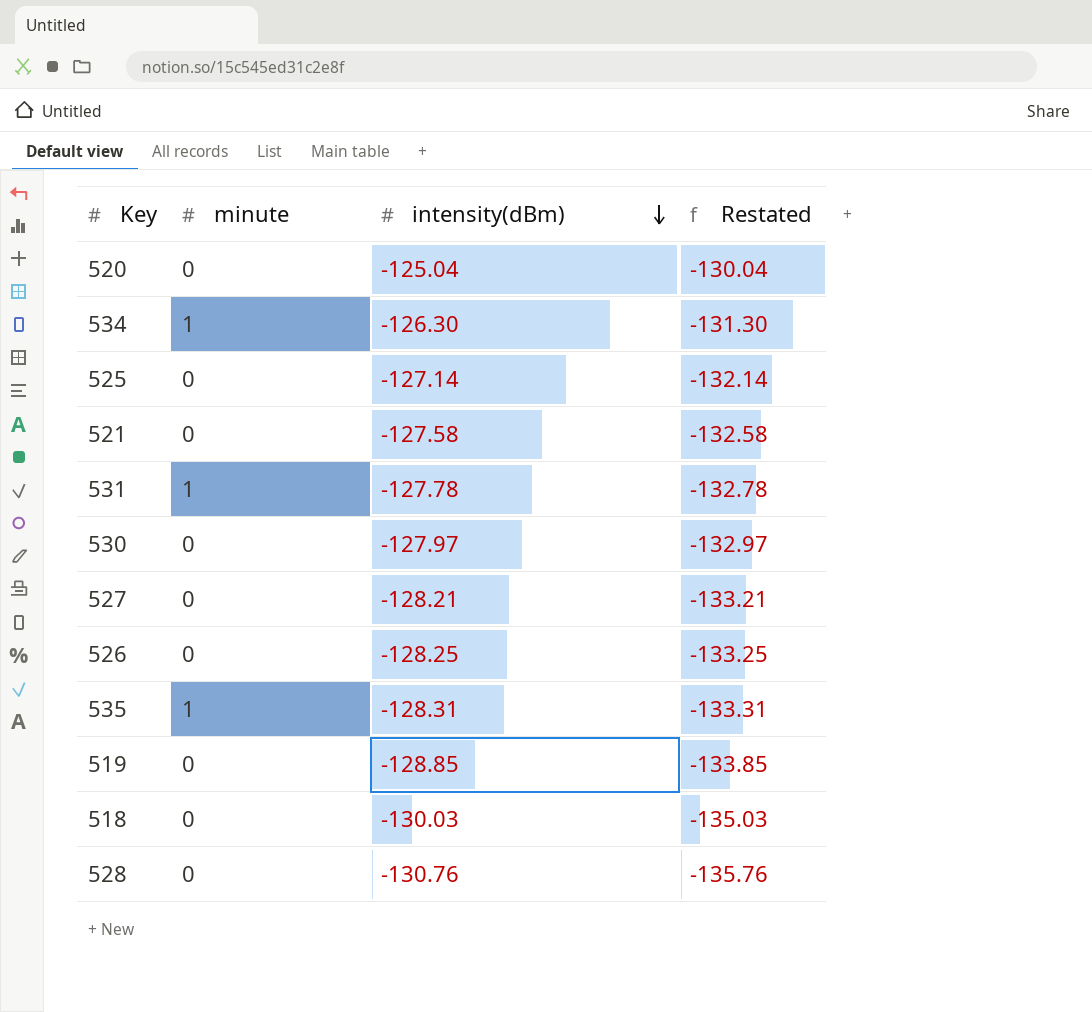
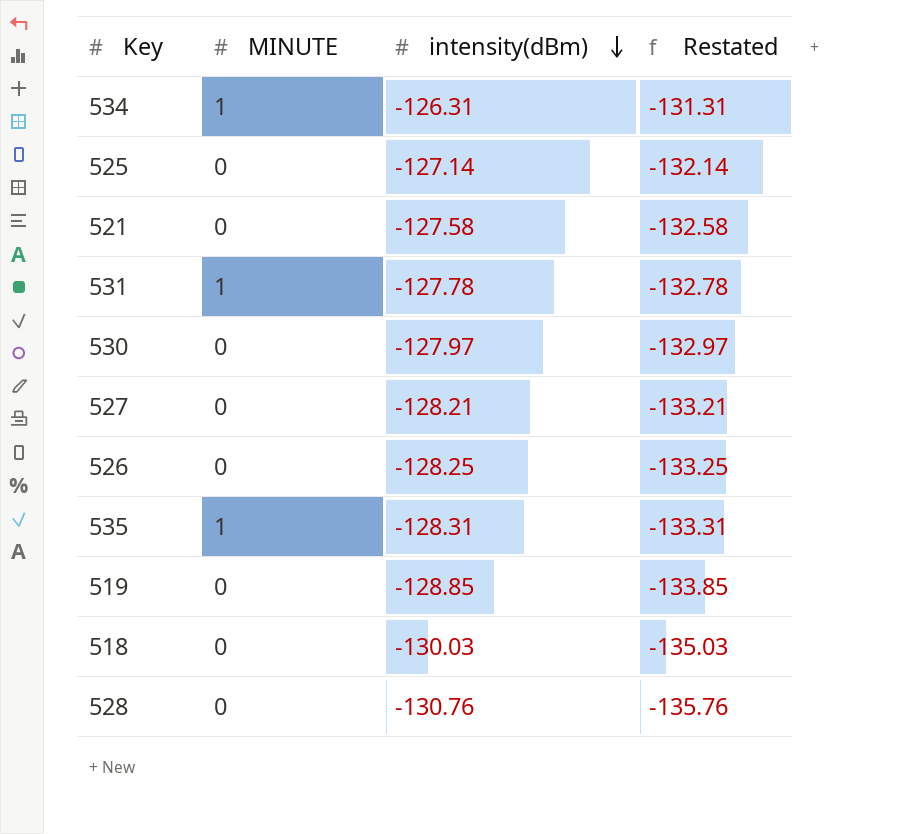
column name: minute -> MINUTE
row 520: 0 | -125.04 | -130.04 -> none
534 | intensity(dBm): -126.30 -> -126.31
534 | Restated: -131.30 -> -131.31

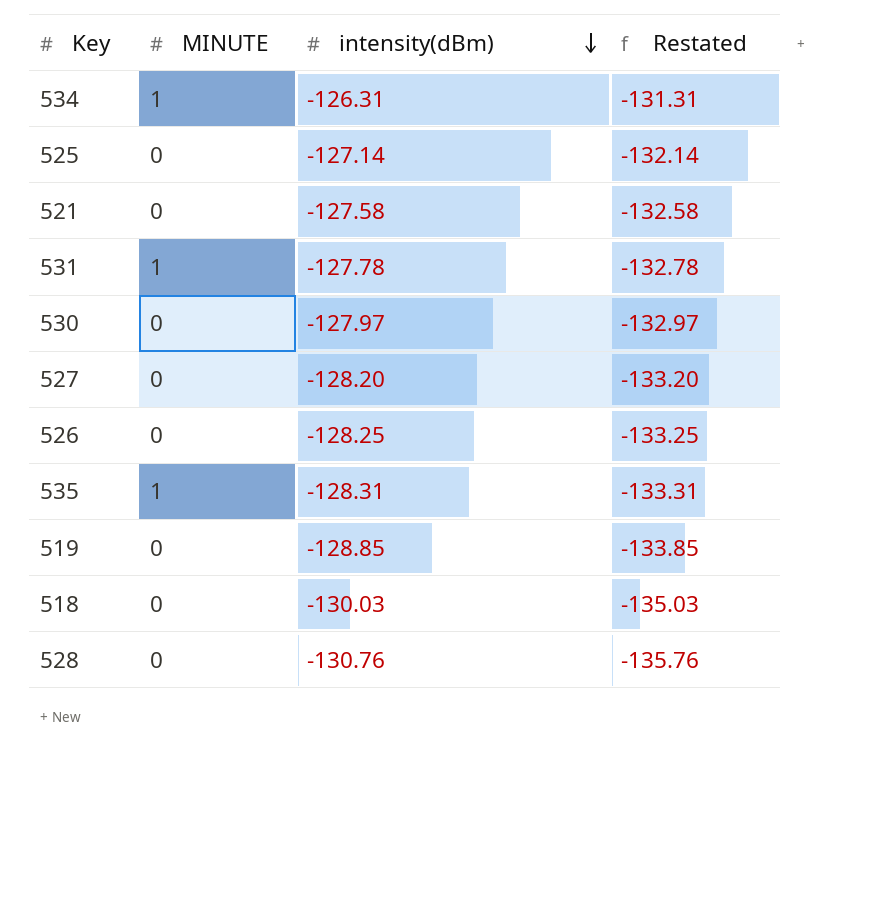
527 | intensity(dBm): -128.21 -> -128.20
527 | Restated: -133.21 -> -133.20

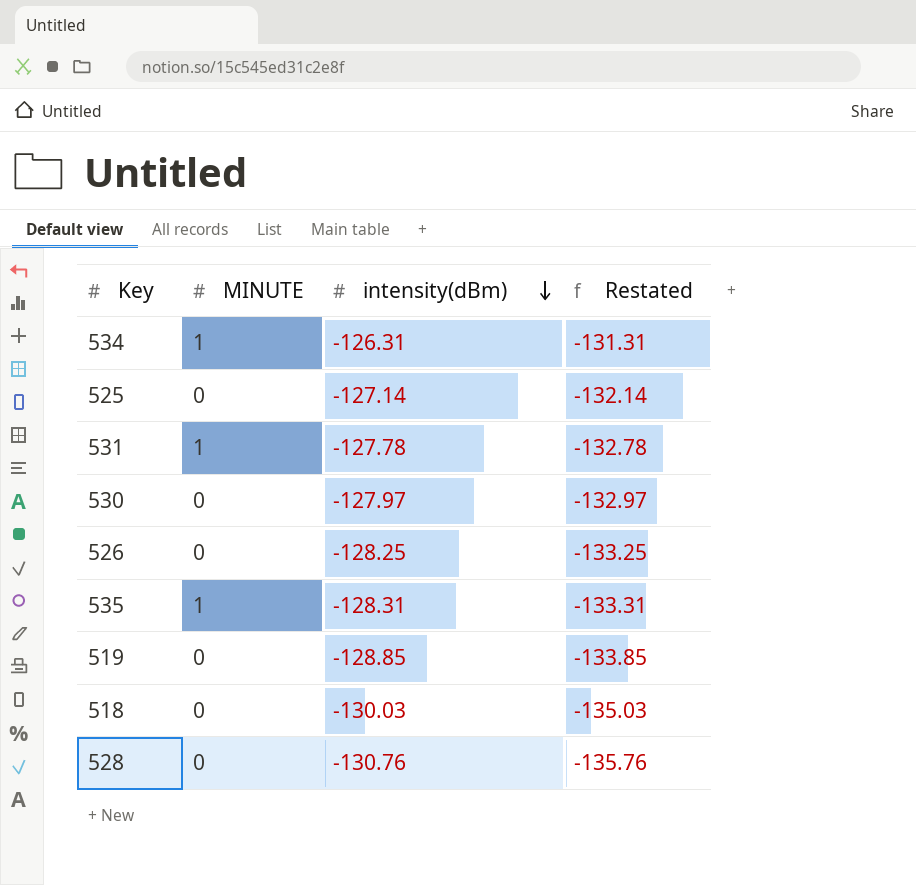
row 521: 0 | -127.58 | -132.58 -> none
row 527: 0 | -128.20 | -133.20 -> none

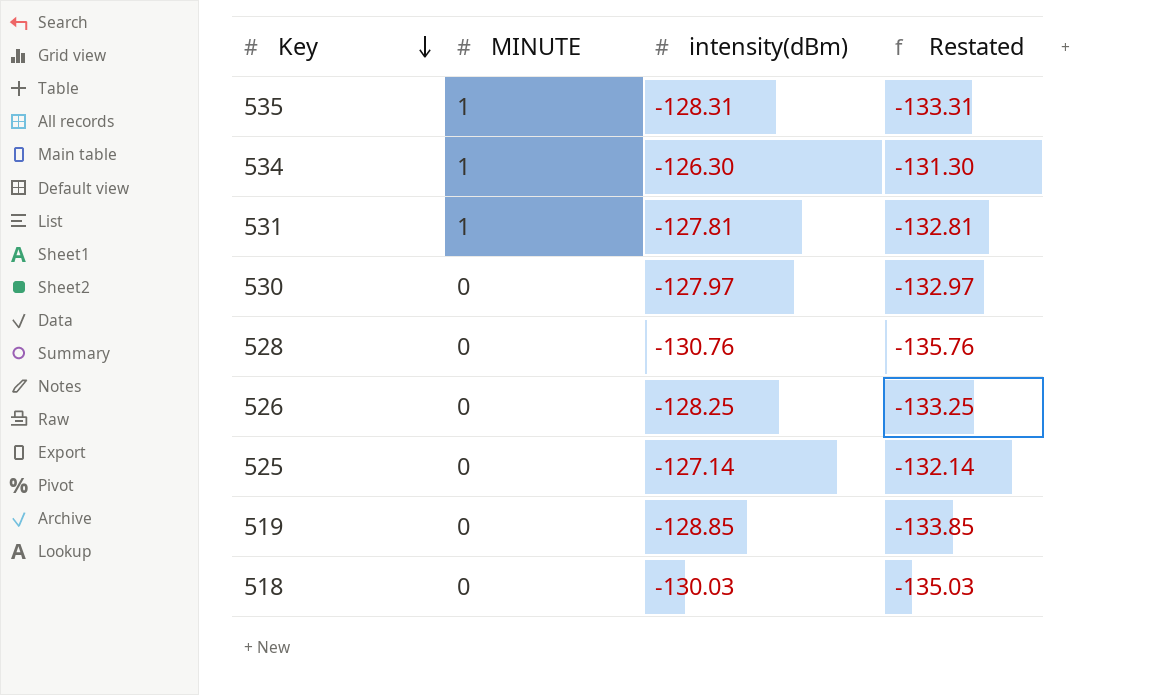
row order: intensity(dBm) descending -> Key descending
534 | intensity(dBm): -126.31 -> -126.30
534 | Restated: -131.31 -> -131.30
531 | intensity(dBm): -127.78 -> -127.81
531 | Restated: -132.78 -> -132.81

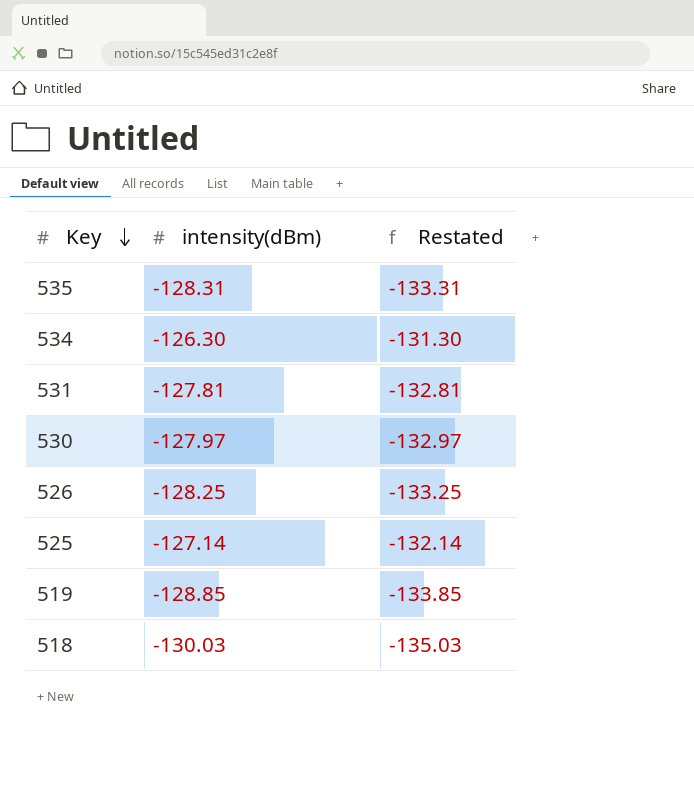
column MINUTE | position: 2 -> none
row 528: 0 | -130.76 | -135.76 -> none

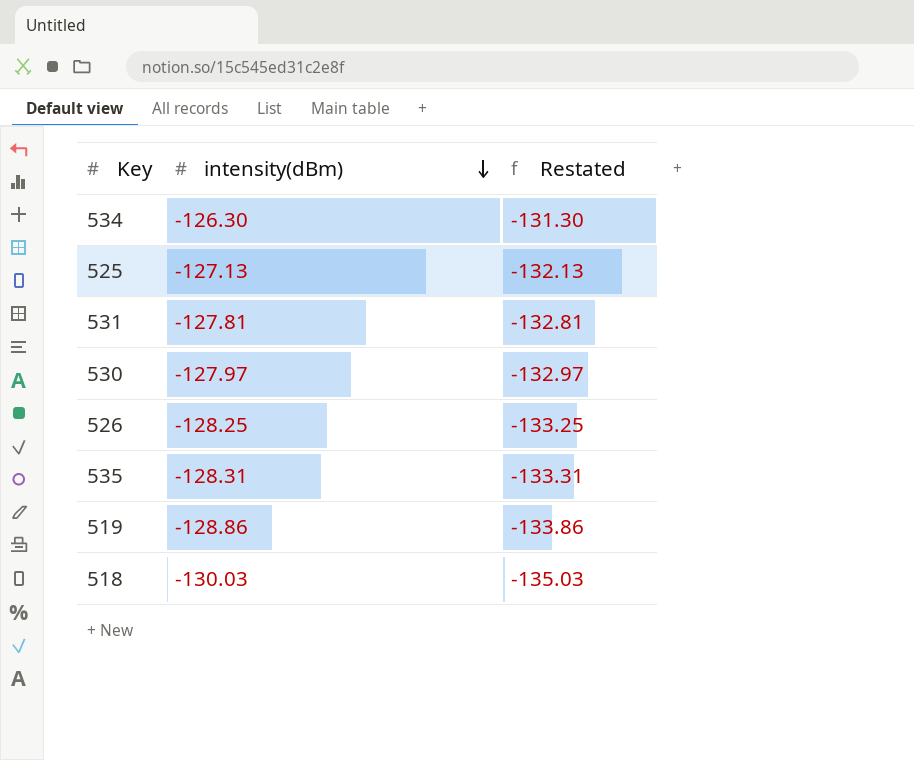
row order: Key descending -> intensity(dBm) descending
525 | intensity(dBm): -127.14 -> -127.13
525 | Restated: -132.14 -> -132.13
519 | intensity(dBm): -128.85 -> -128.86
519 | Restated: -133.85 -> -133.86

